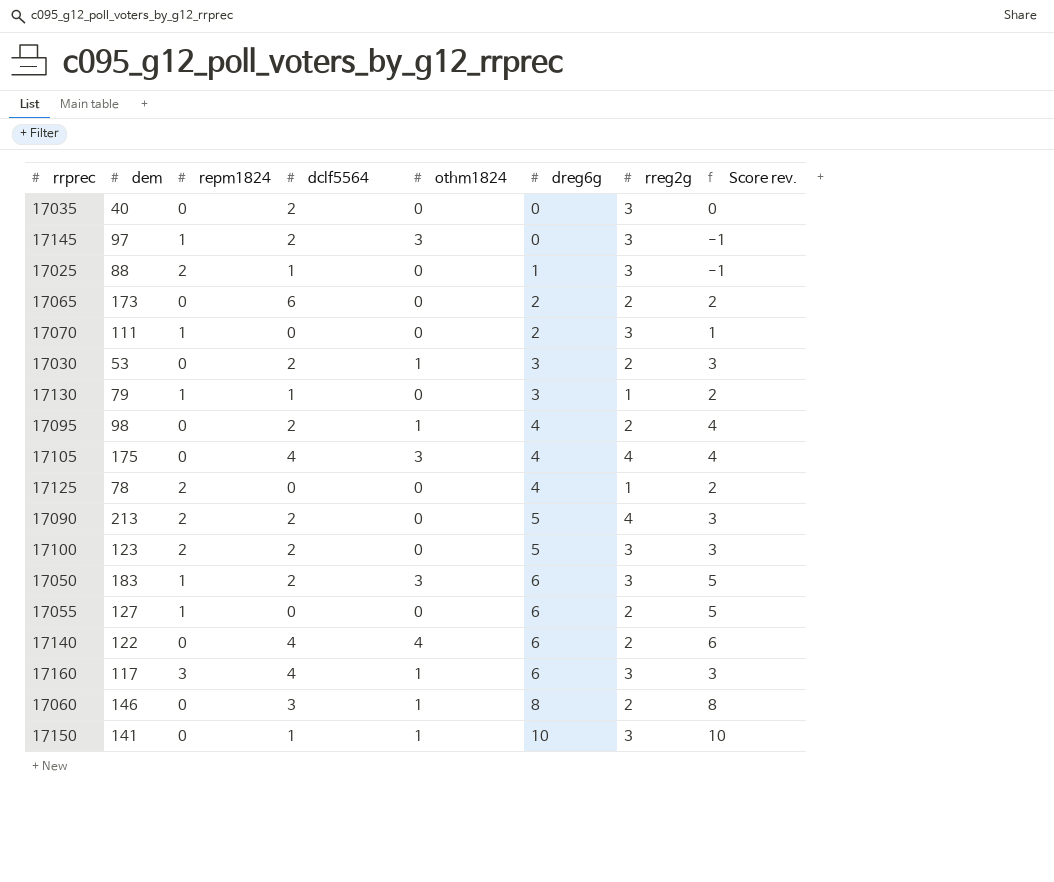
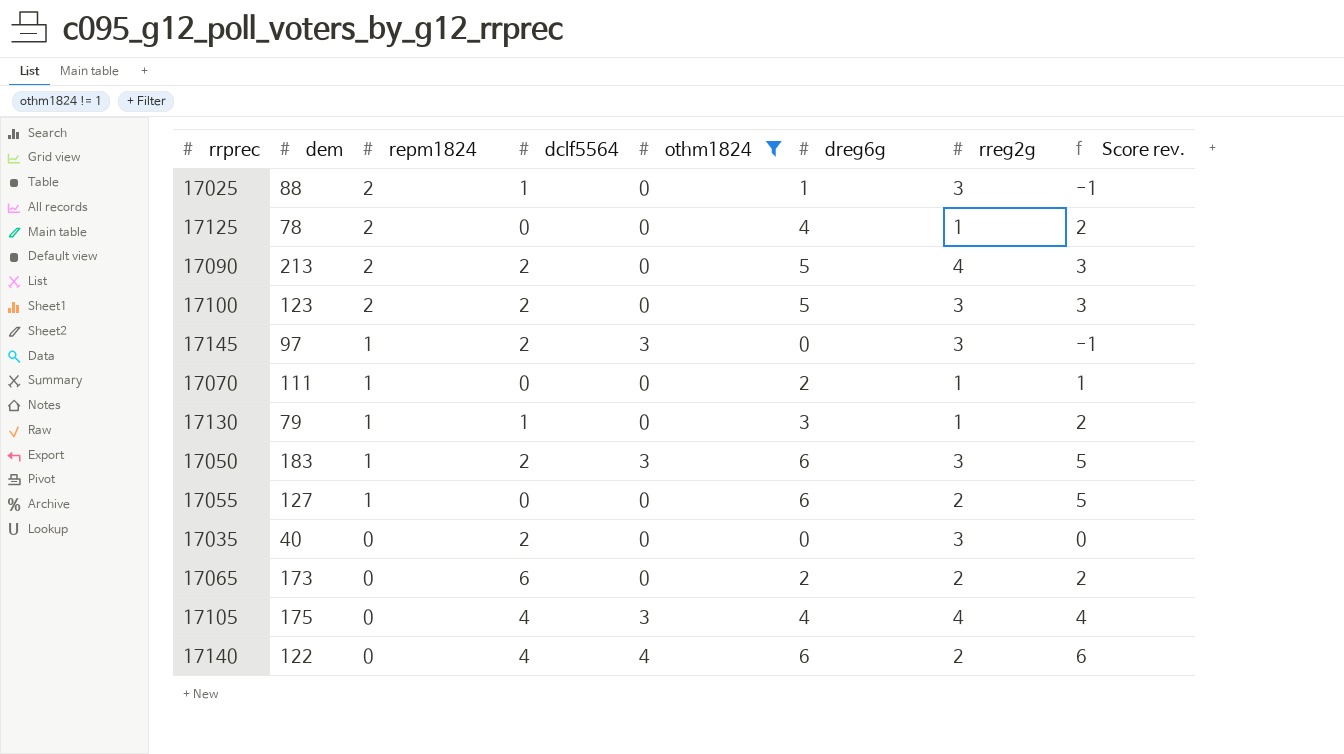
filter: none -> othm1824 != 1
row order: dreg6g ascending -> repm1824 descending
17070 | rreg2g: 3 -> 1

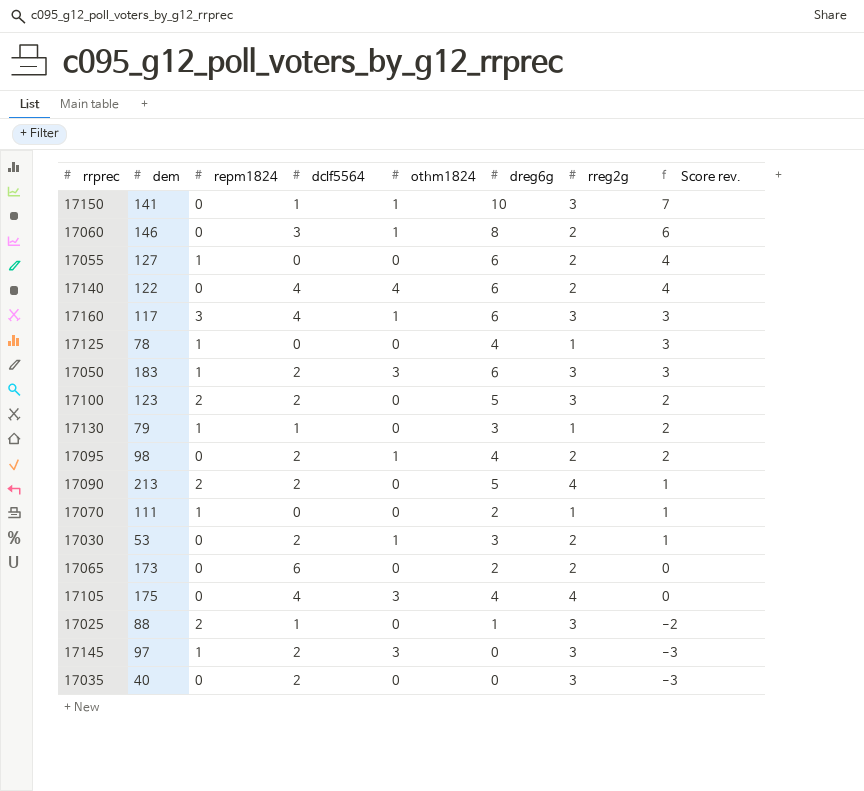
filter: othm1824 != 1 -> none
row order: repm1824 descending -> Score rev. descending
column Score rev. | formula: [dreg6g] - [repm1824] -> [dreg6g] - [rreg2g]
17125 | repm1824: 2 -> 1

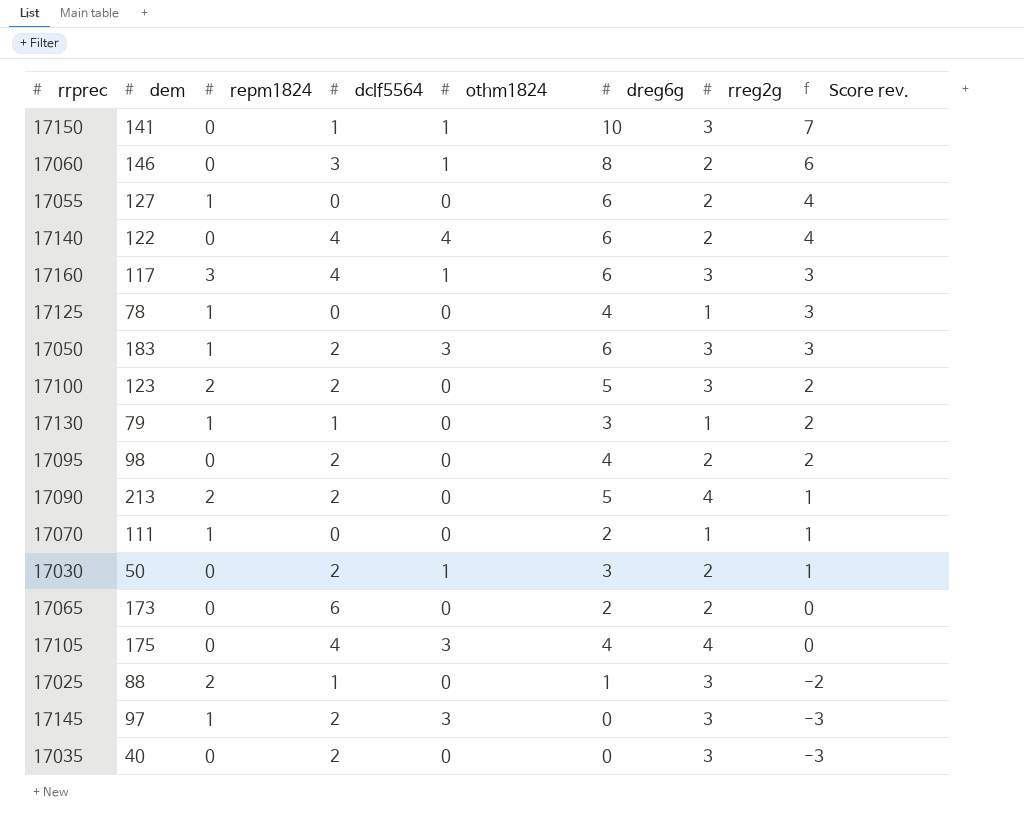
17095 | othm1824: 1 -> 0
17030 | dem: 53 -> 50

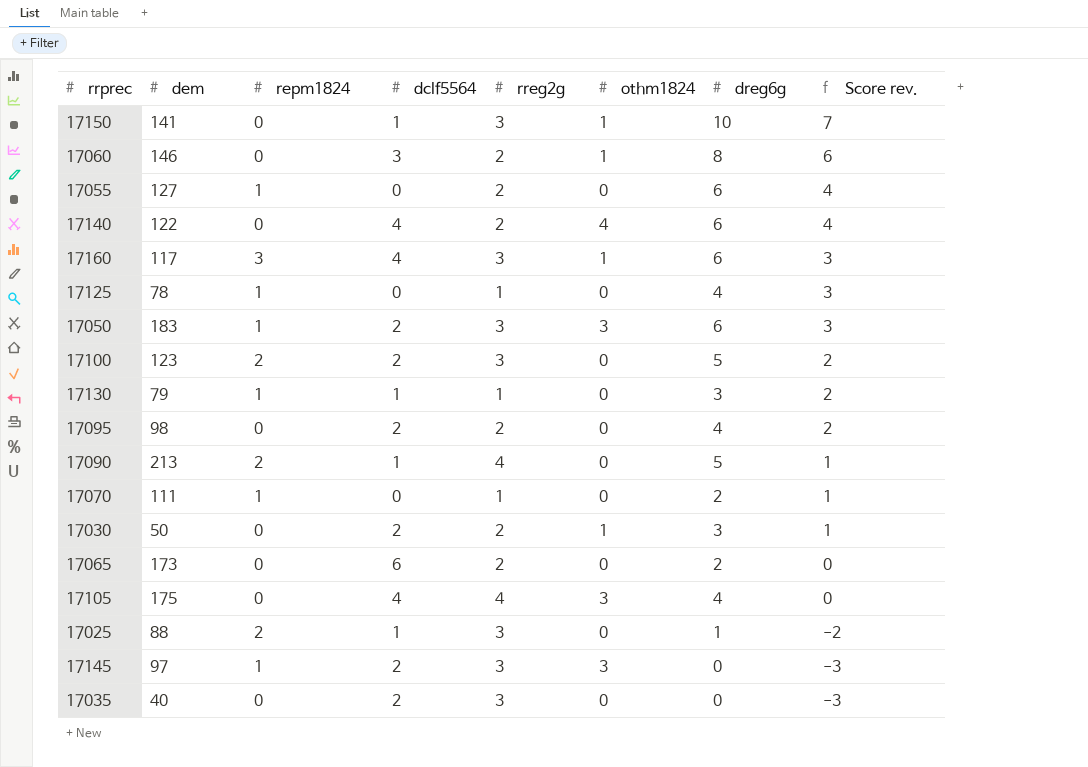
column rreg2g | position: 7 -> 5
17090 | dclf5564: 2 -> 1

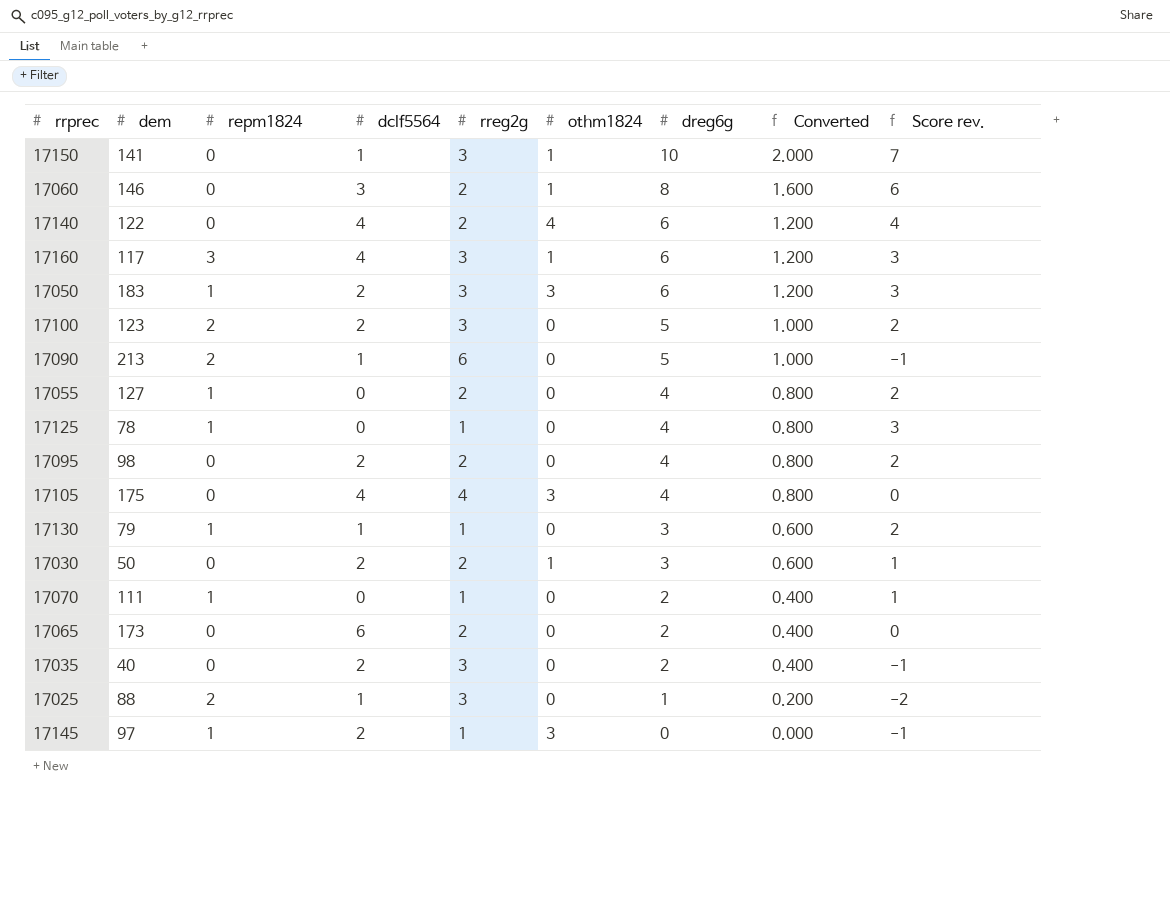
row order: Score rev. descending -> dreg6g descending
column Converted | formula: none -> [dreg6g] * 0.2
17090 | rreg2g: 4 -> 6
17090 | Score rev.: 1 -> -1
17055 | dreg6g: 6 -> 4
17055 | Score rev.: 4 -> 2
17035 | dreg6g: 0 -> 2
17035 | Score rev.: -3 -> -1
17145 | rreg2g: 3 -> 1
17145 | Score rev.: -3 -> -1

